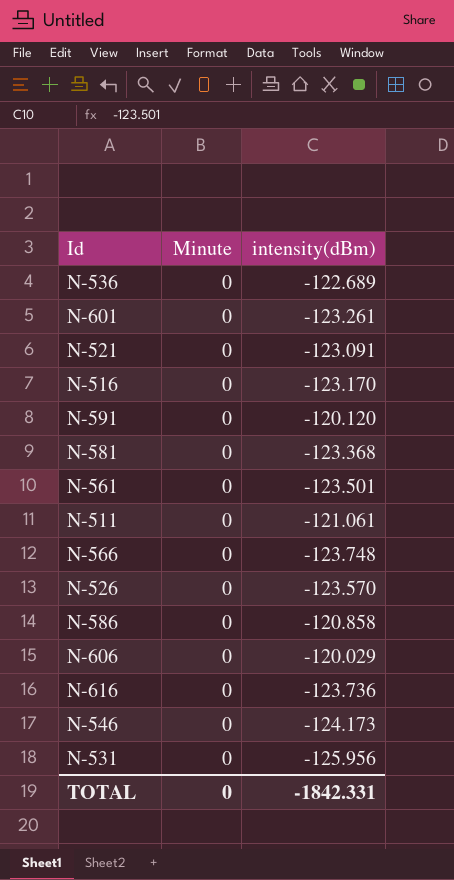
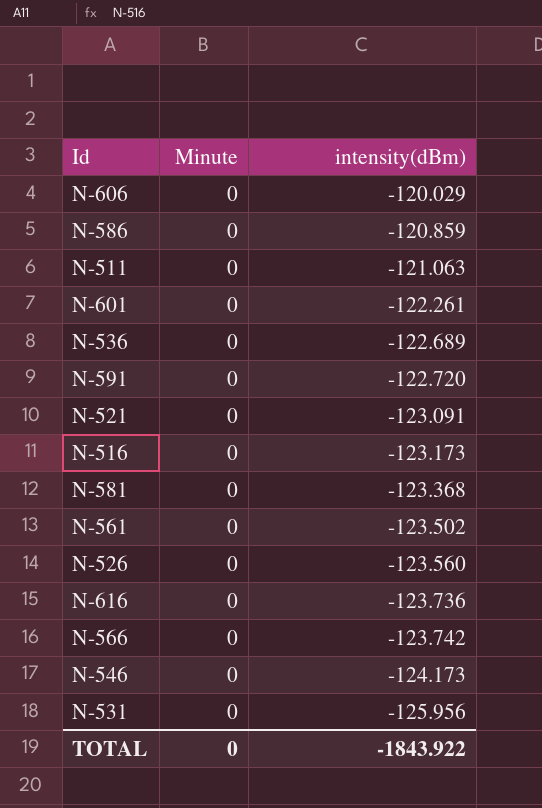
row order: none -> intensity(dBm) descending
N-586 | intensity(dBm): -120.858 -> -120.859
N-511 | intensity(dBm): -121.061 -> -121.063
N-601 | intensity(dBm): -123.261 -> -122.261
N-591 | intensity(dBm): -120.120 -> -122.720
N-516 | intensity(dBm): -123.170 -> -123.173
N-561 | intensity(dBm): -123.501 -> -123.502
N-526 | intensity(dBm): -123.570 -> -123.560
N-566 | intensity(dBm): -123.748 -> -123.742
TOTAL | intensity(dBm): -1842.331 -> -1843.922

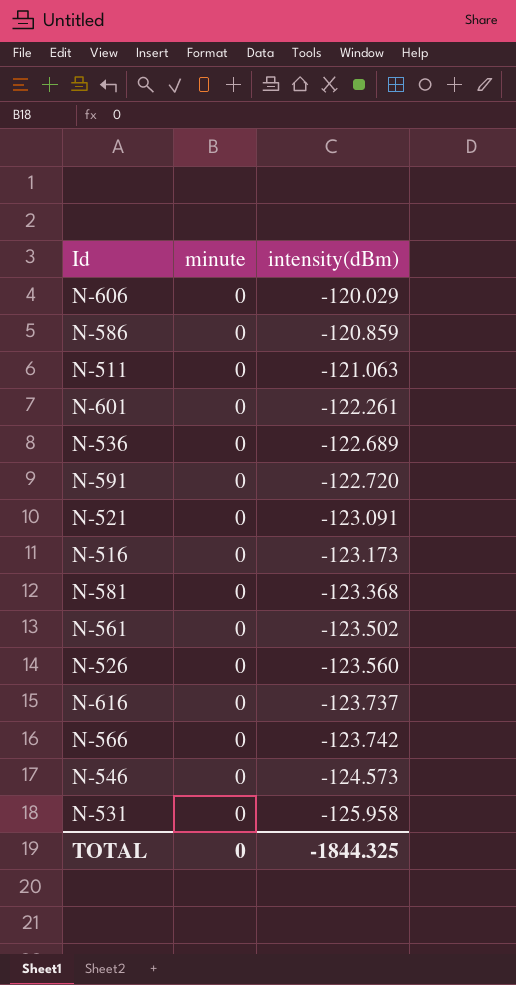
column name: Minute -> minute
N-616 | intensity(dBm): -123.736 -> -123.737
N-546 | intensity(dBm): -124.173 -> -124.573
N-531 | intensity(dBm): -125.956 -> -125.958
TOTAL | intensity(dBm): -1843.922 -> -1844.325

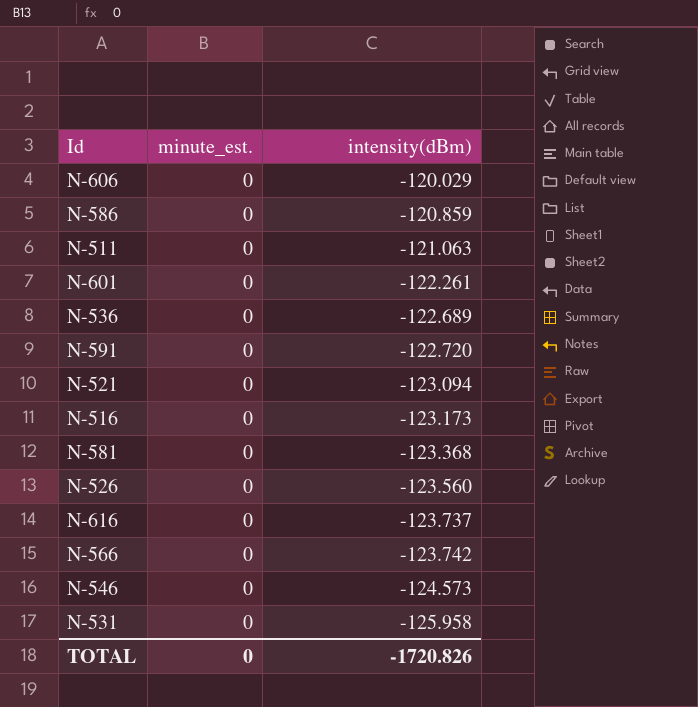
column name: minute -> minute_est.
row N-561: 0 | -123.502 -> none
N-521 | intensity(dBm): -123.091 -> -123.094
TOTAL | intensity(dBm): -1844.325 -> -1720.826

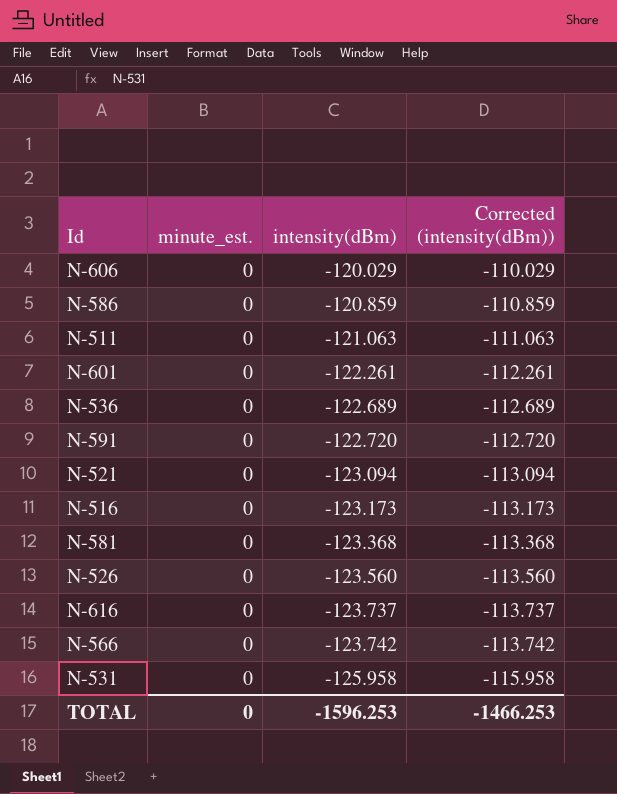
column Corrected (intensity(dBm)) | formula: none -> [intensity(dBm)] + 10
row N-546: 0 | -124.573 -> none
TOTAL | intensity(dBm): -1720.826 -> -1596.253

